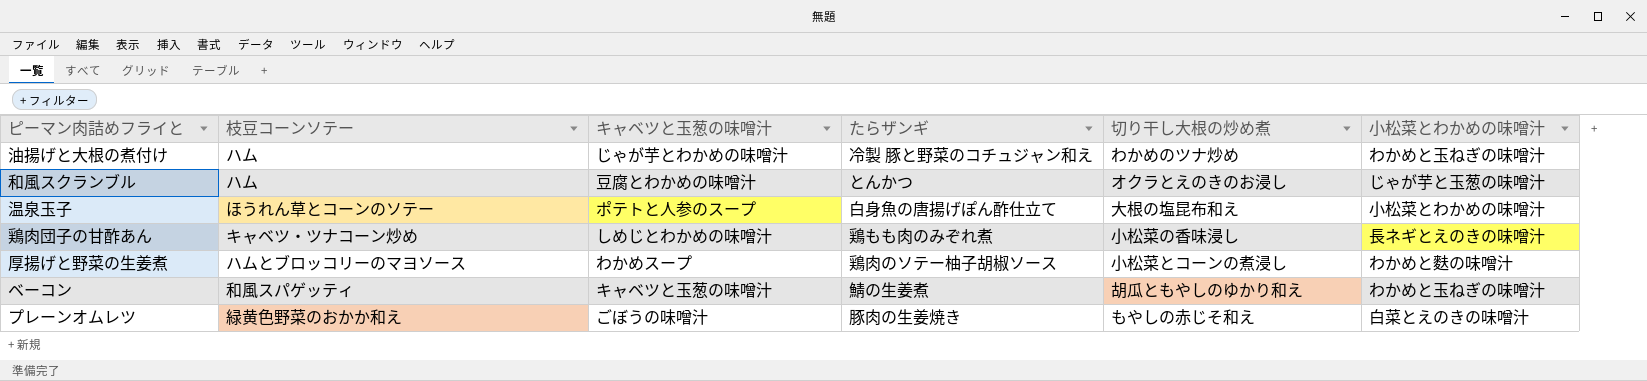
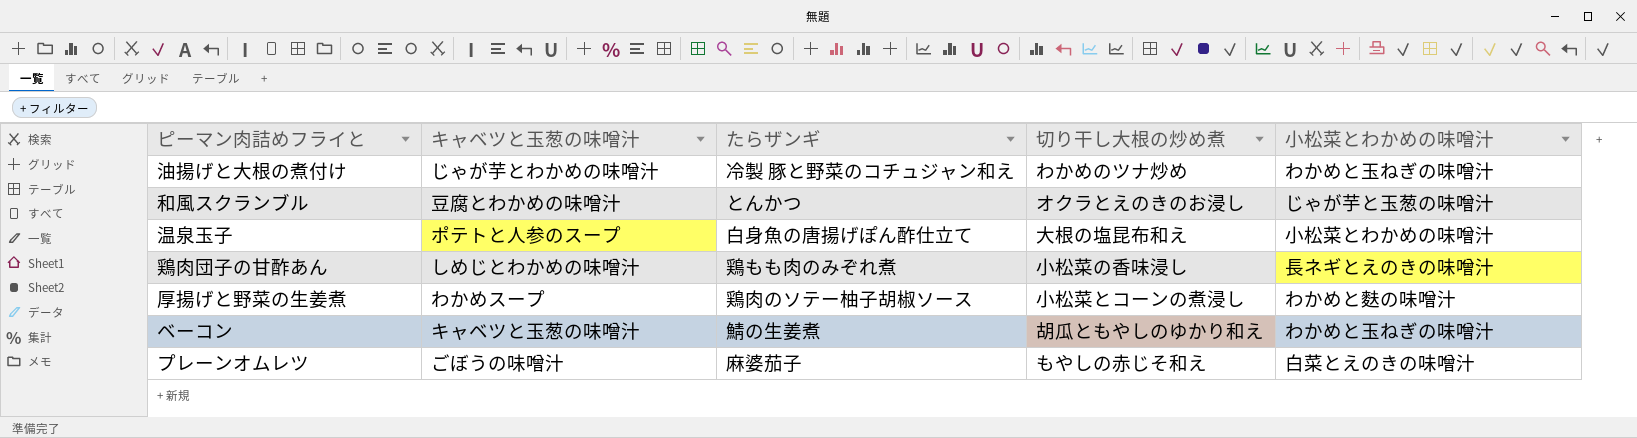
column 枝豆コーンソテー | position: 2 -> none
プレーンオムレツ | たらザンギ: 豚肉の生姜焼き -> 麻婆茄子

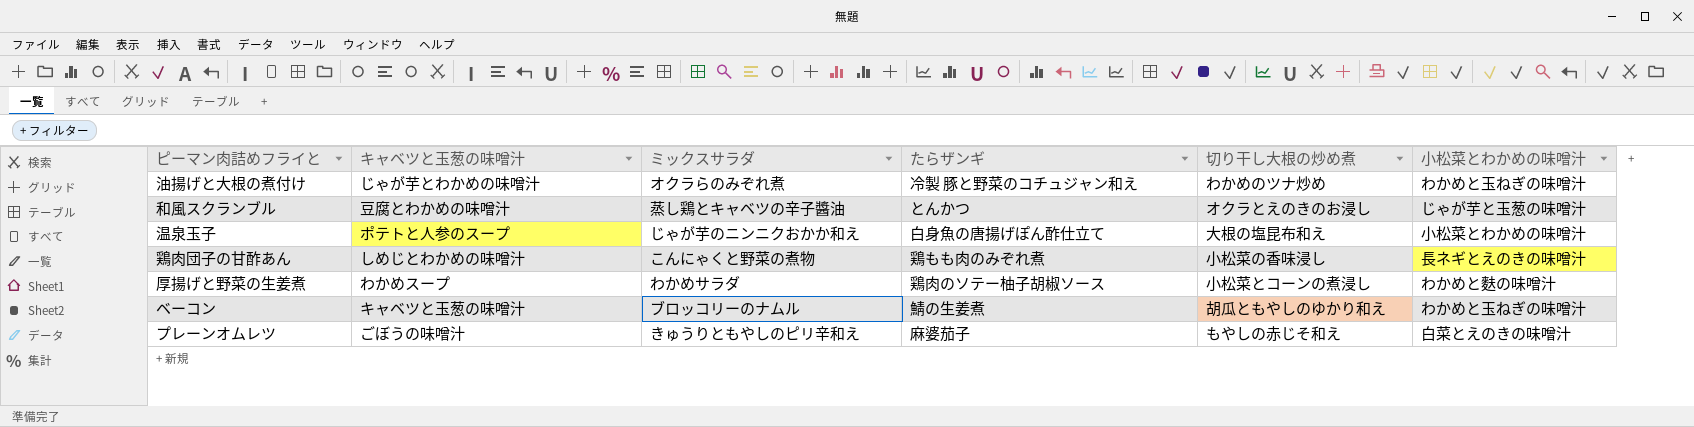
column ミックスサラダ | position: none -> 3

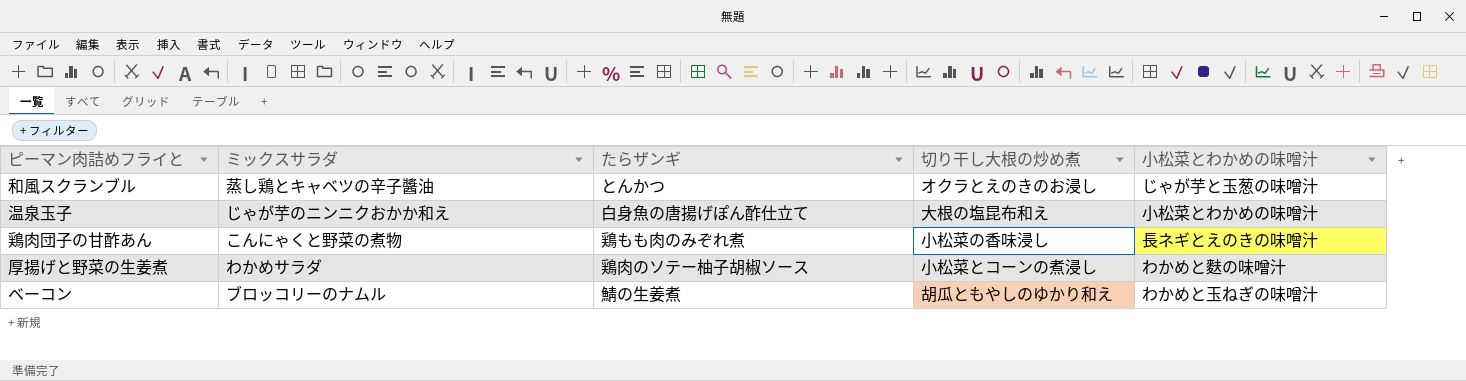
column キャベツと玉葱の味噌汁 | position: 2 -> none
row 油揚げと大根の煮付け: じゃが芋とわかめの味噌汁 | オクラらのみぞれ煮 | 冷製 豚と野菜のコチュジャン和え | わかめのツナ炒め | わかめと玉ねぎの味噌汁 -> none
row プレーンオムレツ: ごぼうの味噌汁 | きゅうりともやしのピリ辛和え | 麻婆茄子 | もやしの赤じそ和え | 白菜とえのきの味噌汁 -> none

